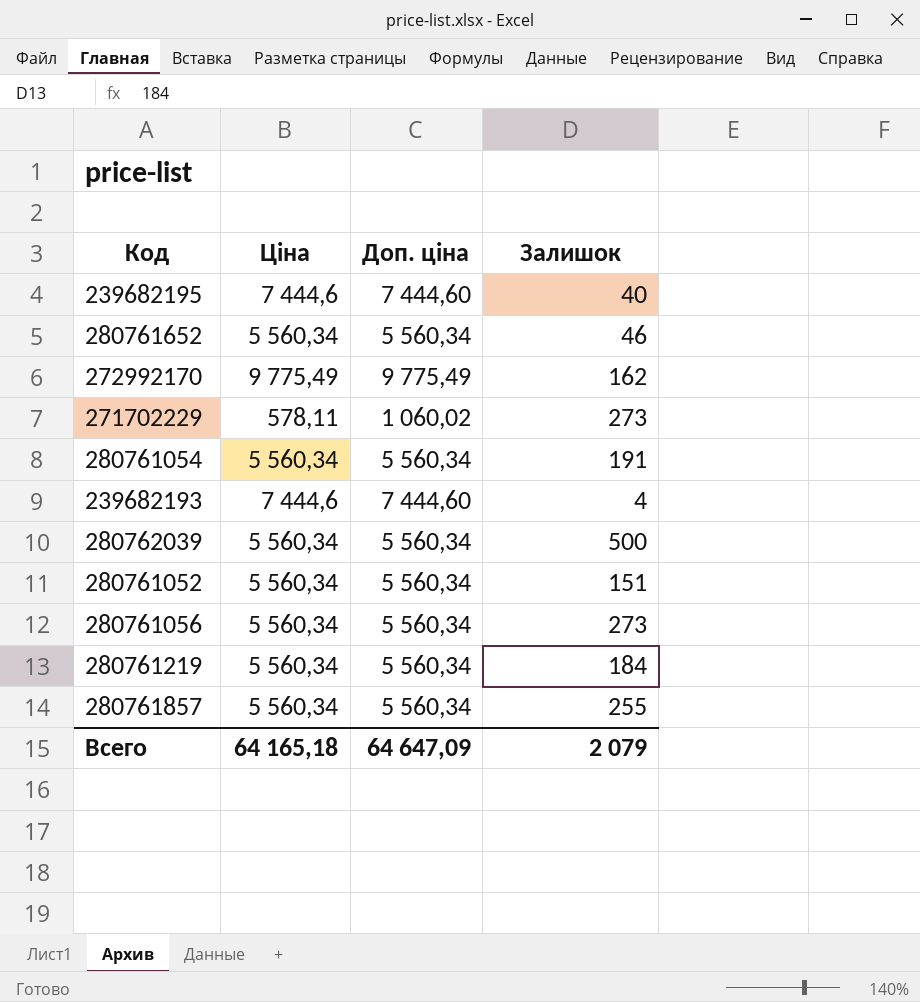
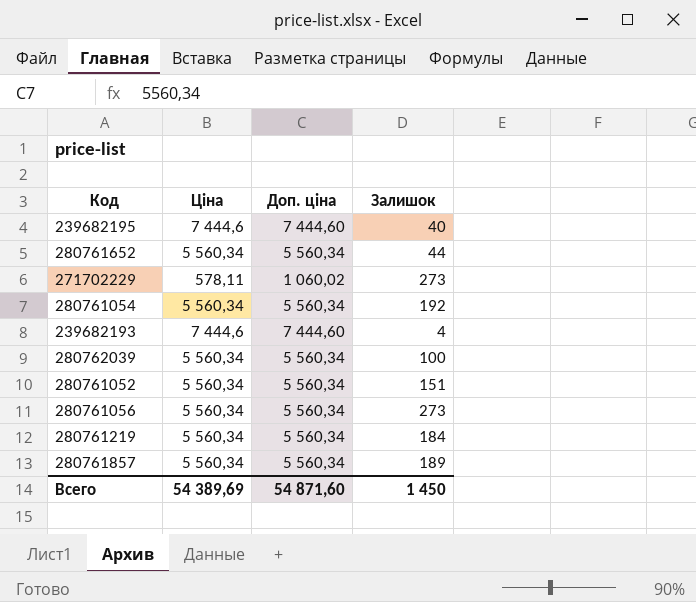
row 272992170: 9 775,49 | 9 775,49 | 162 -> none
280761652 | Залишок: 46 -> 44
280761054 | Залишок: 191 -> 192
280762039 | Залишок: 500 -> 100
280761857 | Залишок: 255 -> 189
Всего | Ціна: 64 165,18 -> 54 389,69
Всего | Доп. ціна: 64 647,09 -> 54 871,60
Всего | Залишок: 2 079 -> 1 450

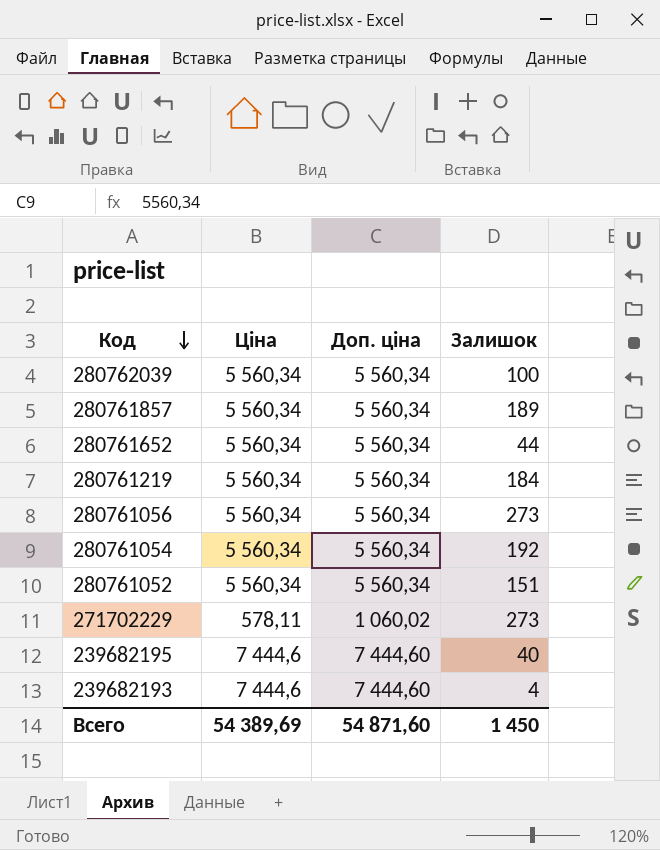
row order: none -> Код descending

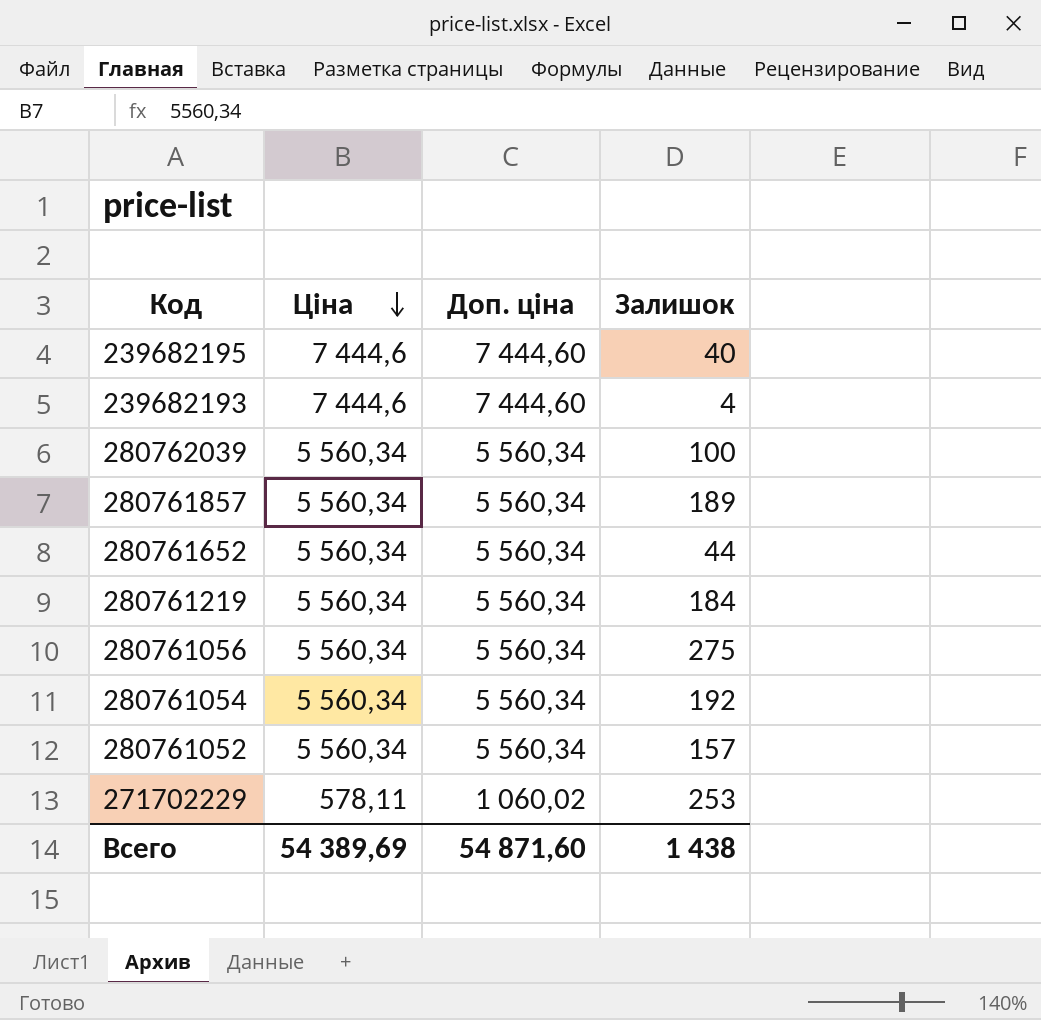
row order: Код descending -> Ціна descending
280761056 | Залишок: 273 -> 275
280761052 | Залишок: 151 -> 157
271702229 | Залишок: 273 -> 253
Всего | Залишок: 1 450 -> 1 438

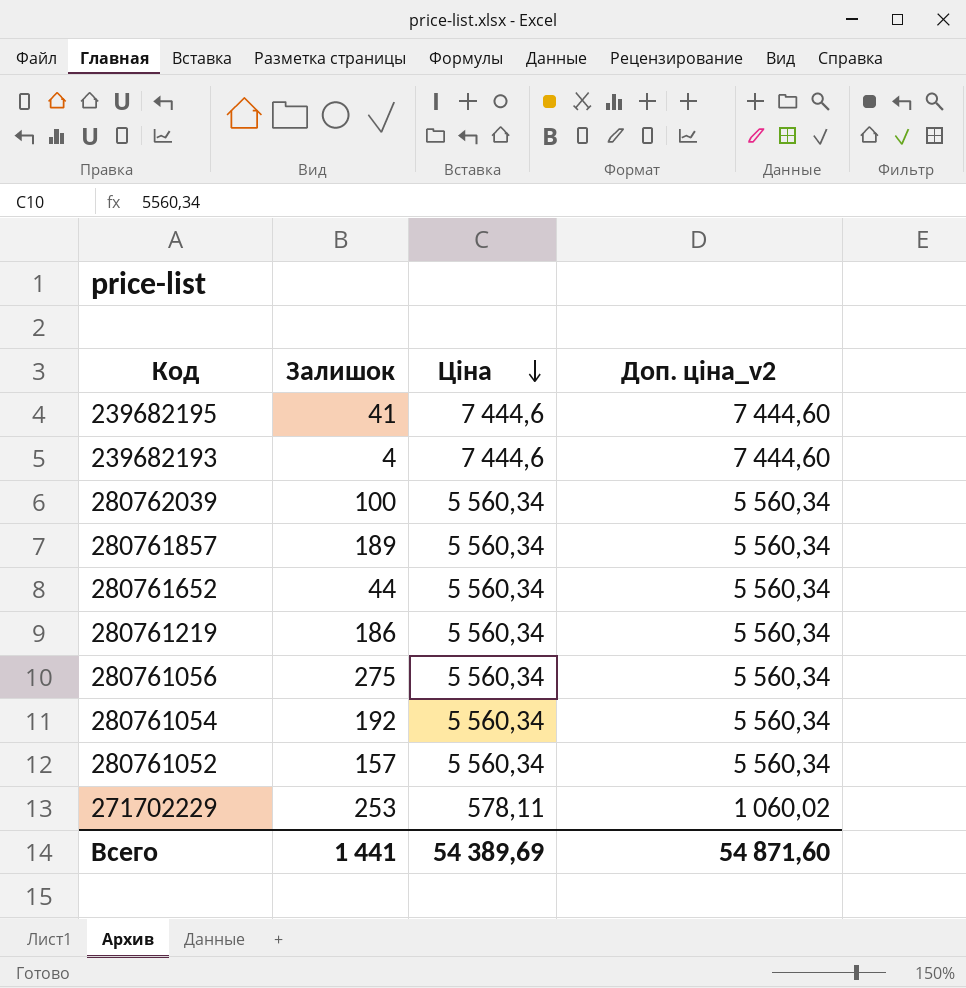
column Залишок | position: 4 -> 2
column name: Доп. ціна -> Доп. ціна_v2
239682195 | Залишок: 40 -> 41
280761219 | Залишок: 184 -> 186
Всего | Залишок: 1 438 -> 1 441

